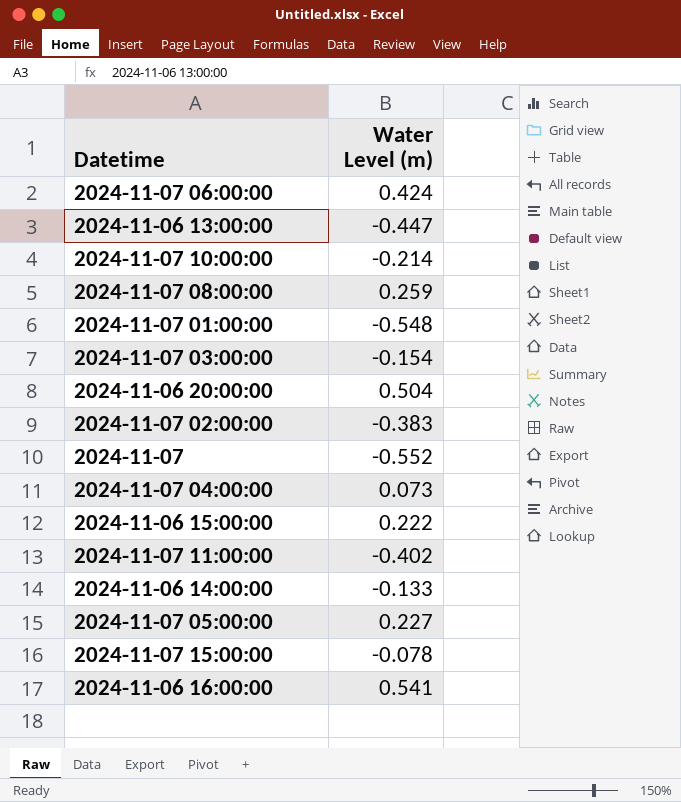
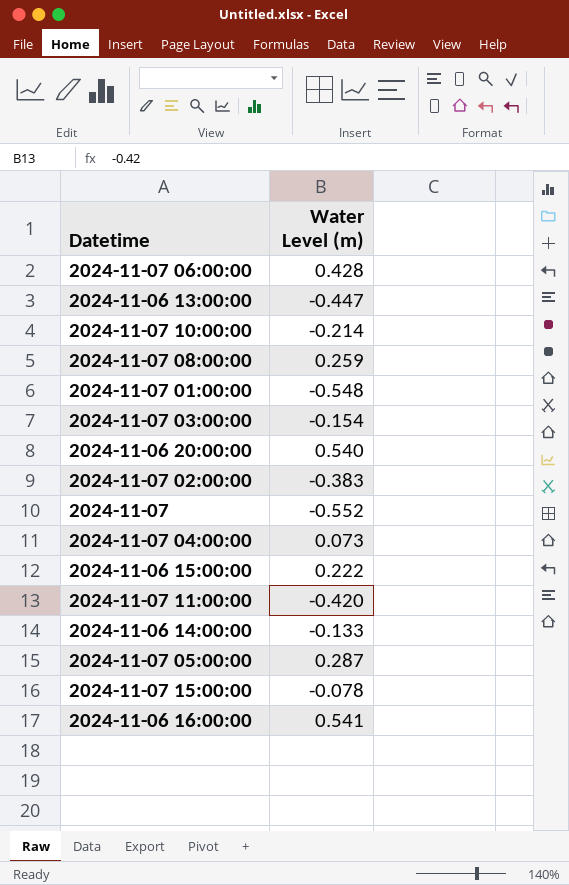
2024-11-07 06:00:00 | Water Level (m): 0.424 -> 0.428
2024-11-06 20:00:00 | Water Level (m): 0.504 -> 0.540
2024-11-07 11:00:00 | Water Level (m): -0.402 -> -0.420
2024-11-07 05:00:00 | Water Level (m): 0.227 -> 0.287

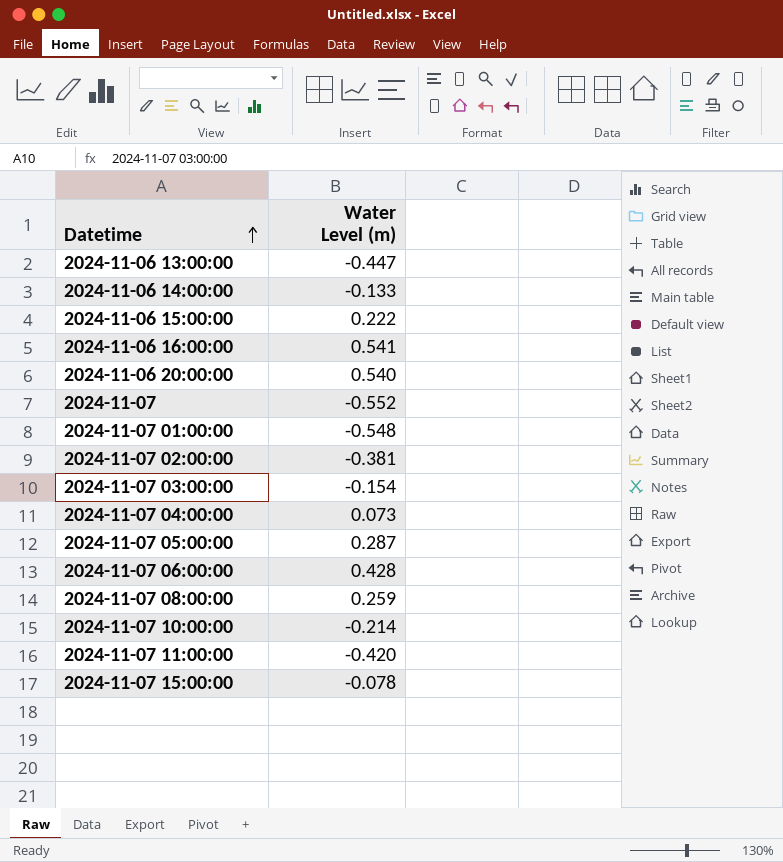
row order: none -> Datetime ascending
2024-11-07 02:00:00 | Water Level (m): -0.383 -> -0.381

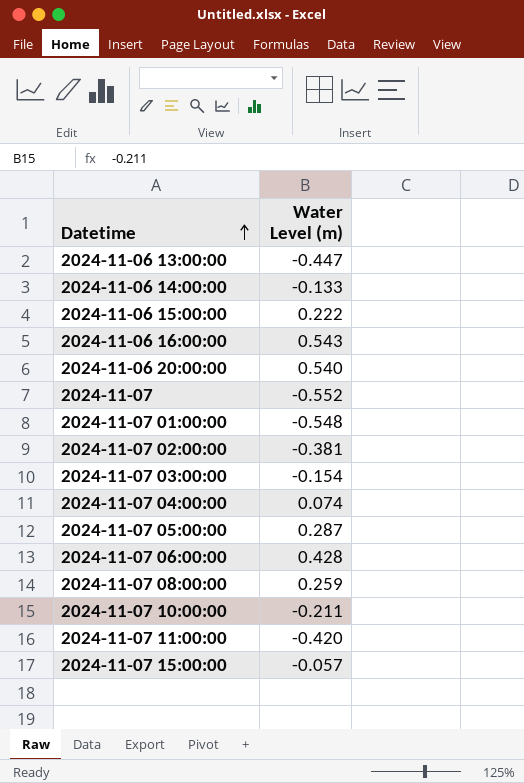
2024-11-06 16:00:00 | Water Level (m): 0.541 -> 0.543
2024-11-07 04:00:00 | Water Level (m): 0.073 -> 0.074
2024-11-07 10:00:00 | Water Level (m): -0.214 -> -0.211
2024-11-07 15:00:00 | Water Level (m): -0.078 -> -0.057

